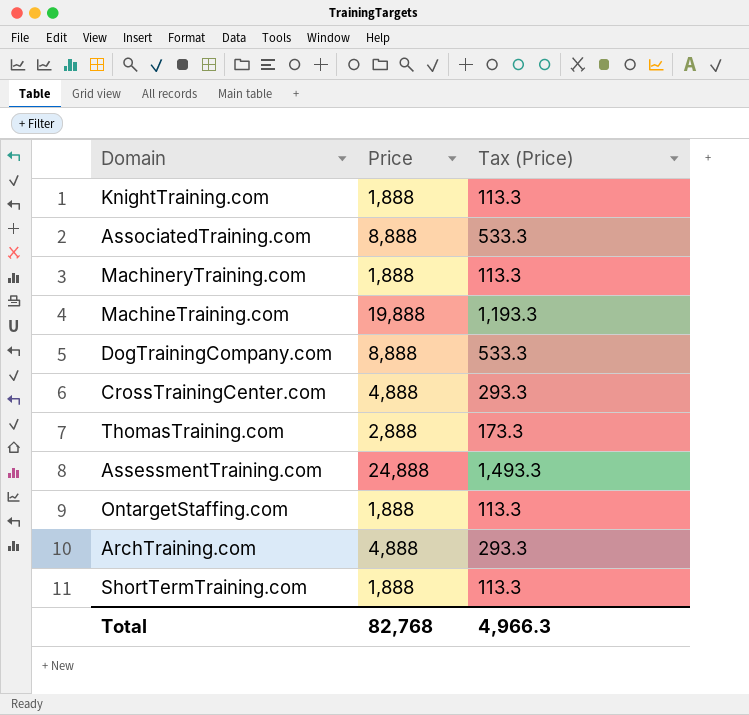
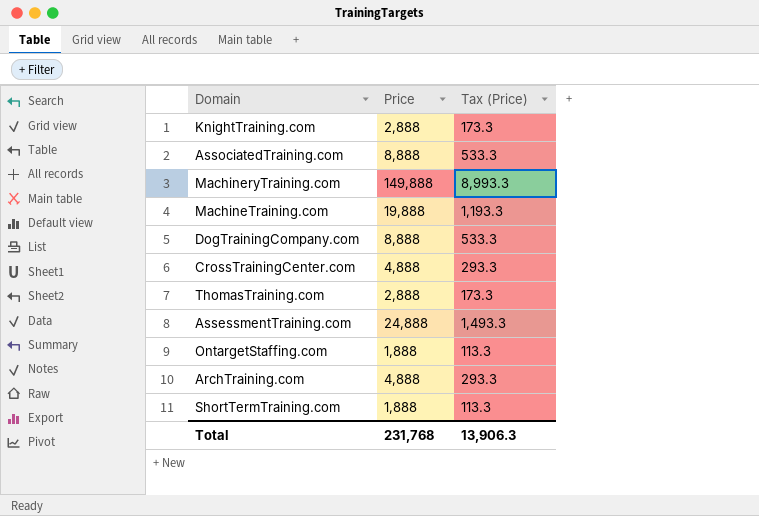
KnightTraining.com | Price: 1,888 -> 2,888
KnightTraining.com | Tax (Price): 113.3 -> 173.3
MachineryTraining.com | Price: 1,888 -> 149,888
MachineryTraining.com | Tax (Price): 113.3 -> 8,993.3
Total | Price: 82,768 -> 231,768
Total | Tax (Price): 4,966.3 -> 13,906.3

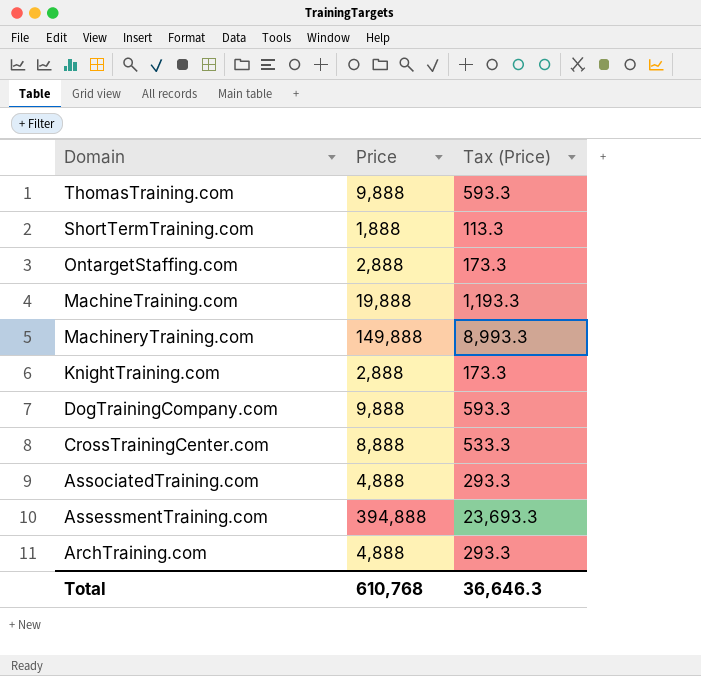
row order: none -> Domain descending
ThomasTraining.com | Price: 2,888 -> 9,888
ThomasTraining.com | Tax (Price): 173.3 -> 593.3
OntargetStaffing.com | Price: 1,888 -> 2,888
OntargetStaffing.com | Tax (Price): 113.3 -> 173.3
DogTrainingCompany.com | Price: 8,888 -> 9,888
DogTrainingCompany.com | Tax (Price): 533.3 -> 593.3
CrossTrainingCenter.com | Price: 4,888 -> 8,888
CrossTrainingCenter.com | Tax (Price): 293.3 -> 533.3
AssociatedTraining.com | Price: 8,888 -> 4,888
AssociatedTraining.com | Tax (Price): 533.3 -> 293.3
AssessmentTraining.com | Price: 24,888 -> 394,888
AssessmentTraining.com | Tax (Price): 1,493.3 -> 23,693.3
Total | Price: 231,768 -> 610,768
Total | Tax (Price): 13,906.3 -> 36,646.3

